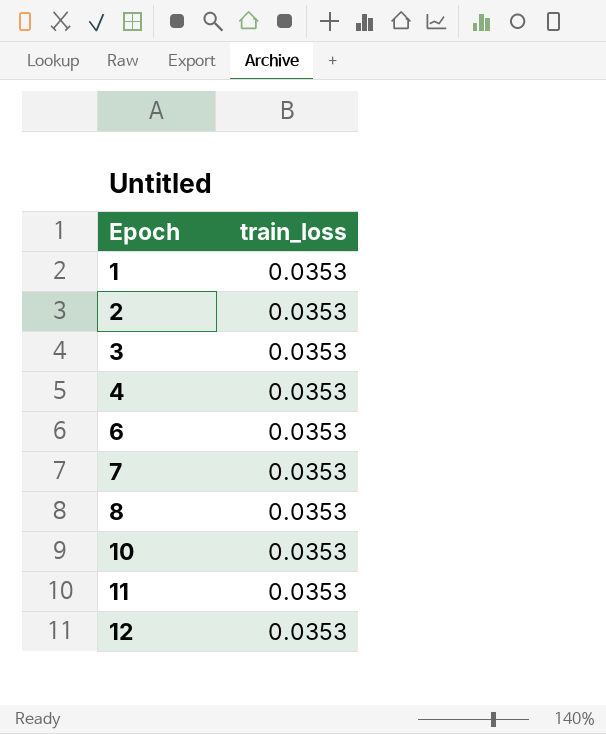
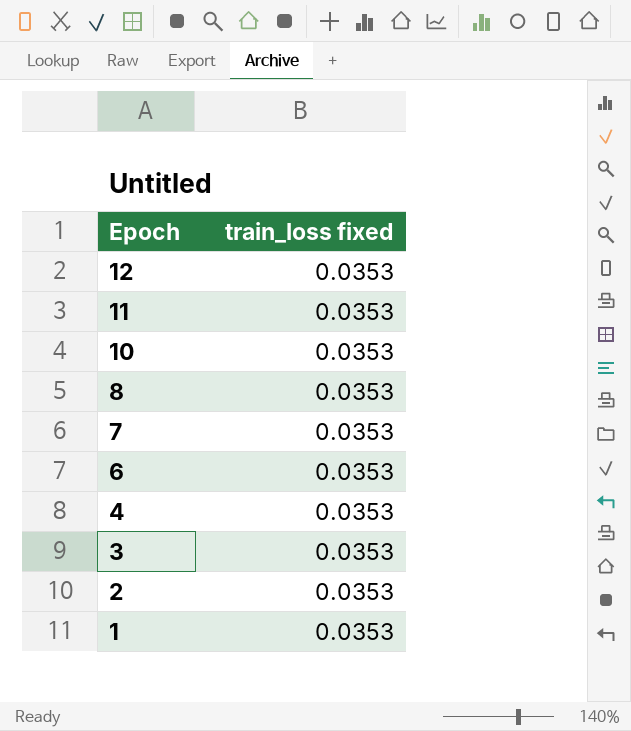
row order: Epoch ascending -> Epoch descending
column name: train_loss -> train_loss fixed

